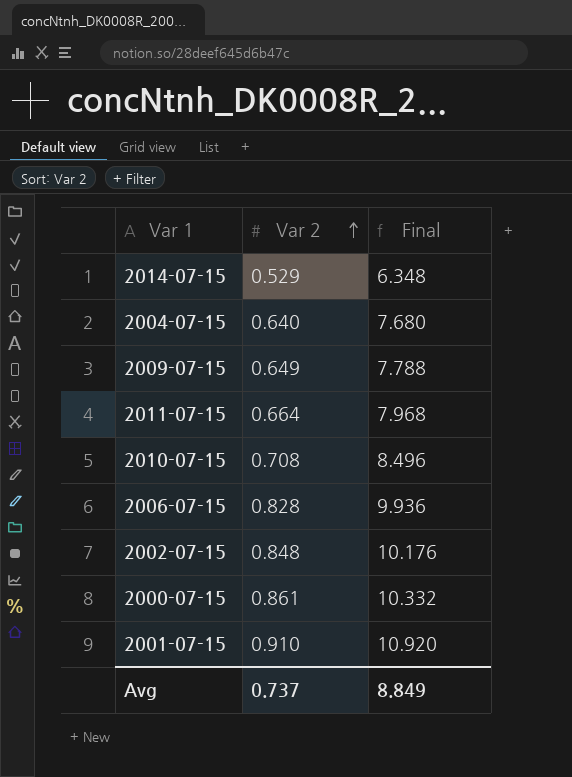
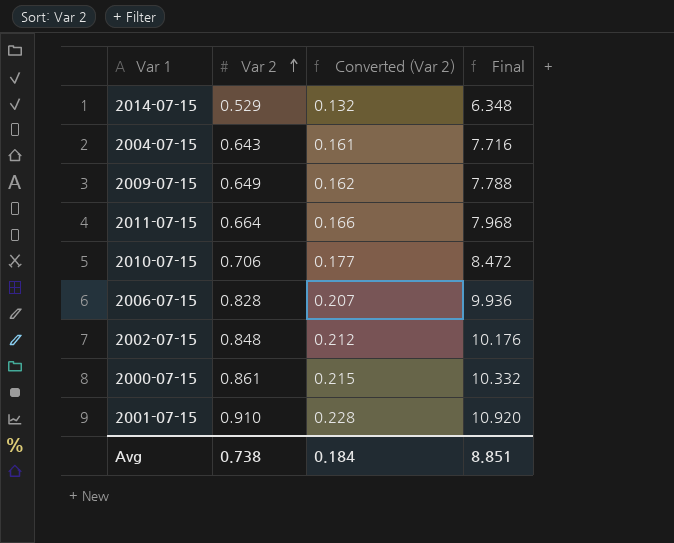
column Converted (Var 2) | formula: none -> [Var 2] * 0.25
2004-07-15 | Var 2: 0.640 -> 0.643
2004-07-15 | Final: 7.680 -> 7.716
2010-07-15 | Var 2: 0.708 -> 0.706
2010-07-15 | Final: 8.496 -> 8.472
Avg | Var 2: 0.737 -> 0.738
Avg | Final: 8.849 -> 8.851

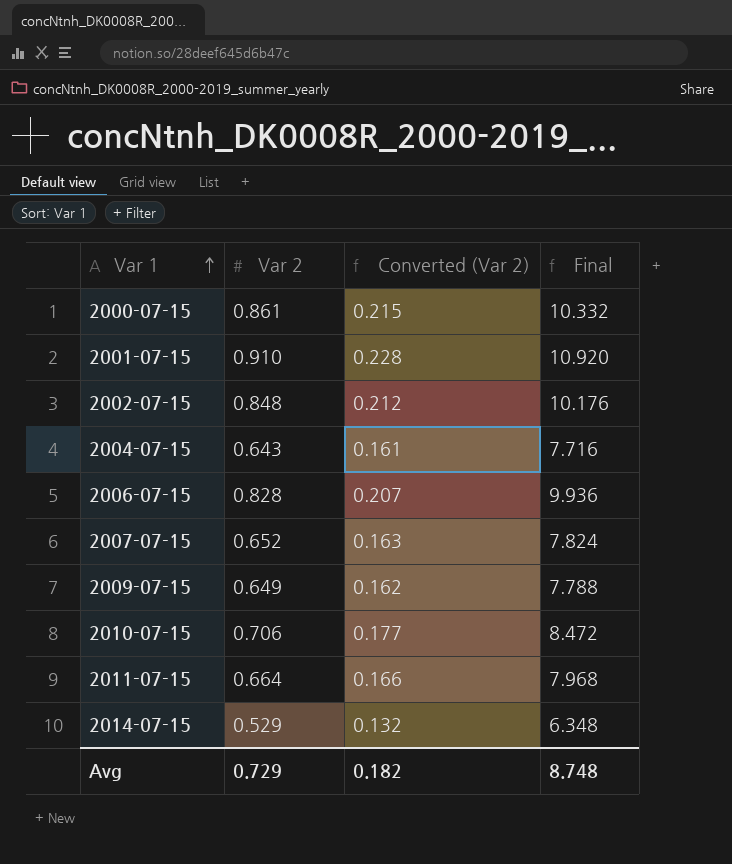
row order: Var 2 ascending -> Var 1 ascending
row 2007-07-15: none -> 0.652 | 0.163 | 7.824
Avg | Var 2: 0.738 -> 0.729
Avg | Converted (Var 2): 0.184 -> 0.182
Avg | Final: 8.851 -> 8.748

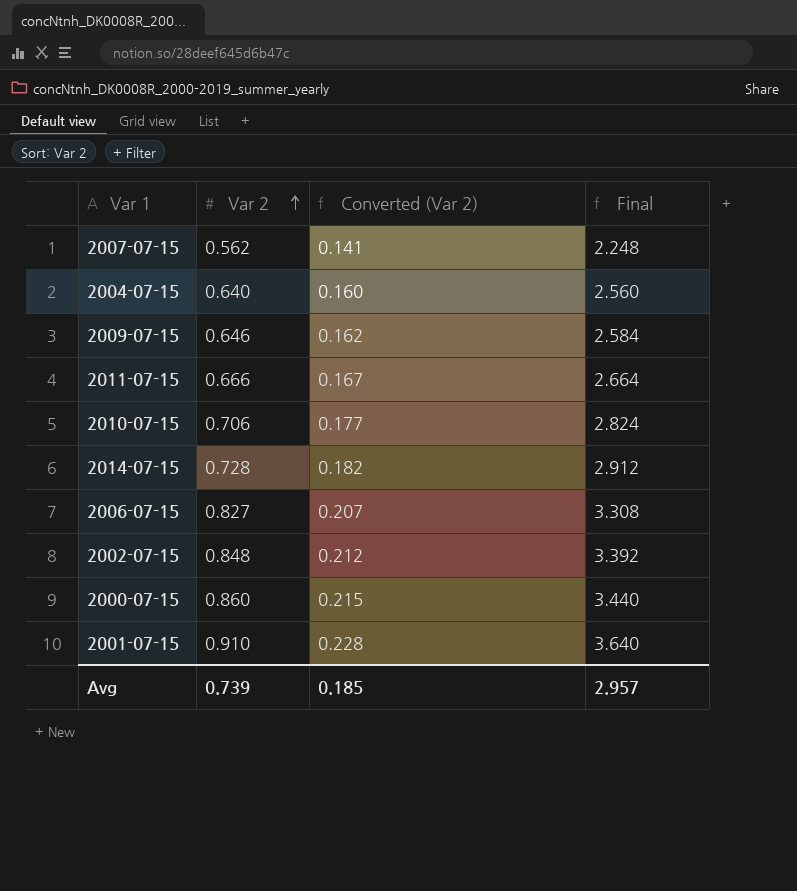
row order: Var 1 ascending -> Var 2 ascending
column Final | formula: [Var 2] * 12 -> [Var 2] * 4
2007-07-15 | Var 2: 0.652 -> 0.562
2007-07-15 | Converted (Var 2): 0.163 -> 0.141
2004-07-15 | Var 2: 0.643 -> 0.640
2004-07-15 | Converted (Var 2): 0.161 -> 0.160
2009-07-15 | Var 2: 0.649 -> 0.646
2011-07-15 | Var 2: 0.664 -> 0.666
2011-07-15 | Converted (Var 2): 0.166 -> 0.167
2014-07-15 | Var 2: 0.529 -> 0.728
2014-07-15 | Converted (Var 2): 0.132 -> 0.182
2006-07-15 | Var 2: 0.828 -> 0.827
2000-07-15 | Var 2: 0.861 -> 0.860
Avg | Var 2: 0.729 -> 0.739
Avg | Converted (Var 2): 0.182 -> 0.185
Avg | Final: 8.748 -> 2.957

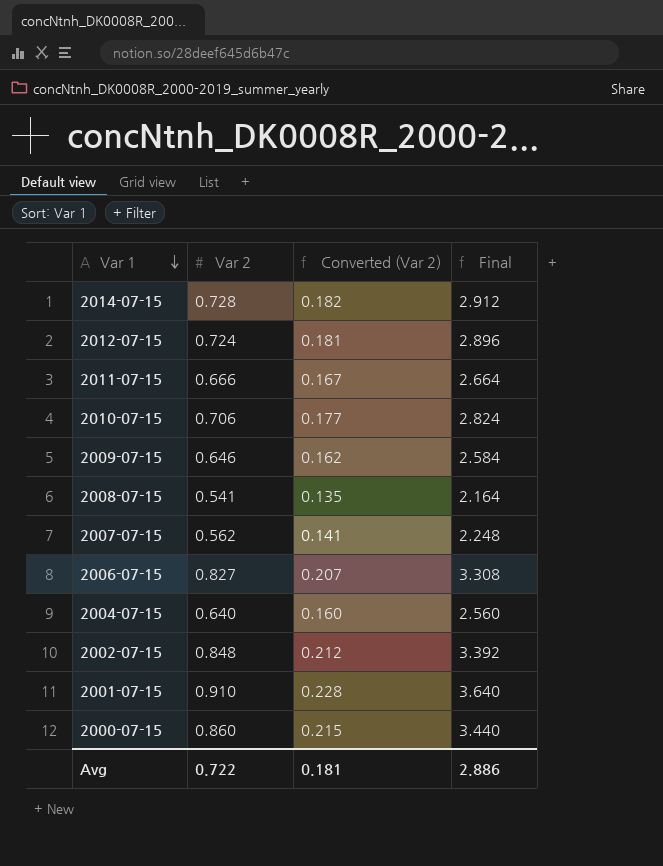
row order: Var 2 ascending -> Var 1 descending
row 2012-07-15: none -> 0.724 | 0.181 | 2.896
row 2008-07-15: none -> 0.541 | 0.135 | 2.164
Avg | Var 2: 0.739 -> 0.722
Avg | Converted (Var 2): 0.185 -> 0.181
Avg | Final: 2.957 -> 2.886

